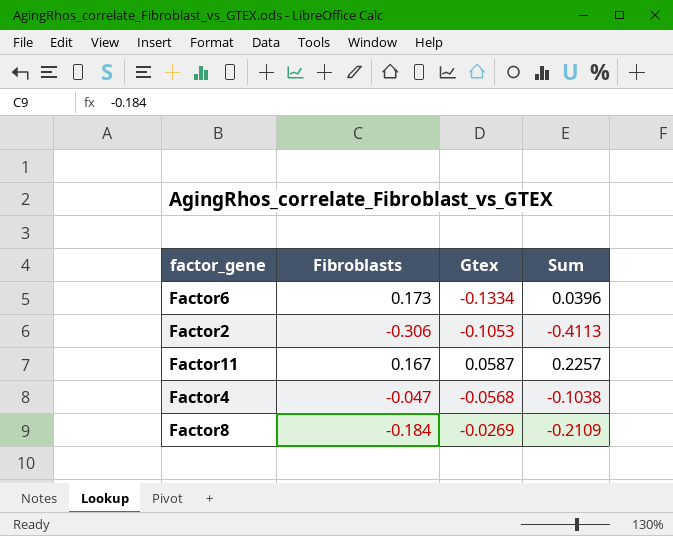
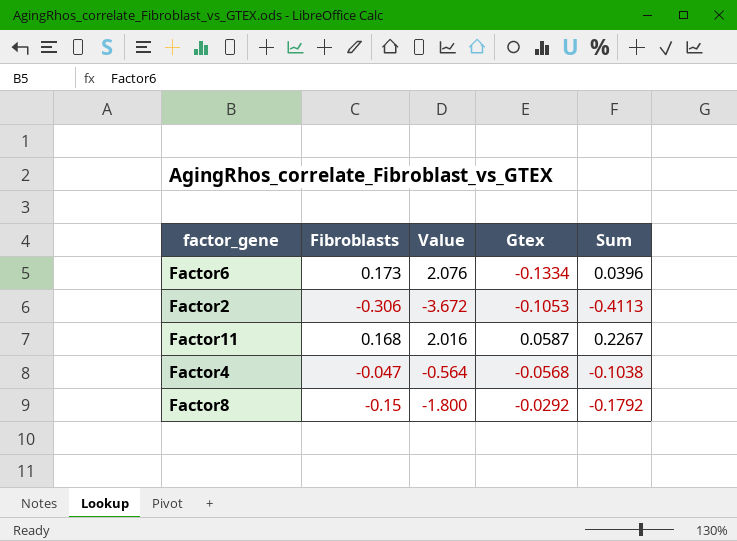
column Value | formula: none -> [Fibroblasts] * 12
Factor11 | Fibroblasts: 0.167 -> 0.168
Factor11 | Sum: 0.2257 -> 0.2267
Factor8 | Fibroblasts: -0.184 -> -0.15
Factor8 | Gtex: -0.0269 -> -0.0292
Factor8 | Sum: -0.2109 -> -0.1792

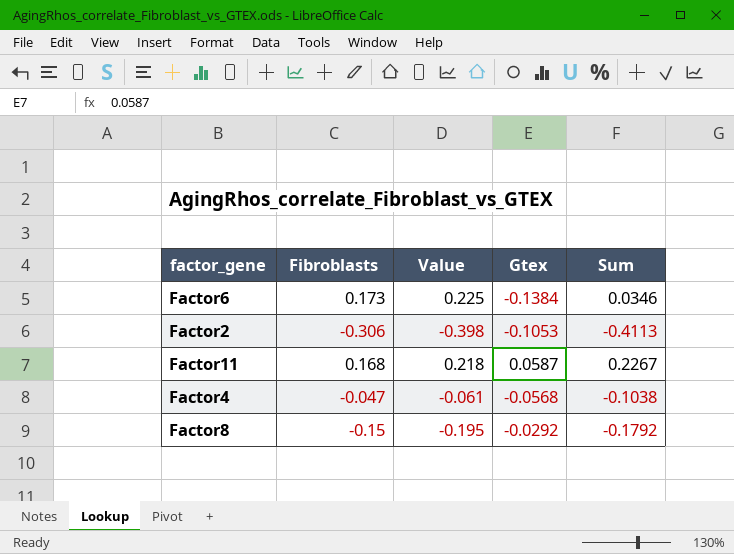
column Value | formula: [Fibroblasts] * 12 -> [Fibroblasts] * 1.3
Factor6 | Gtex: -0.1334 -> -0.1384
Factor6 | Sum: 0.0396 -> 0.0346

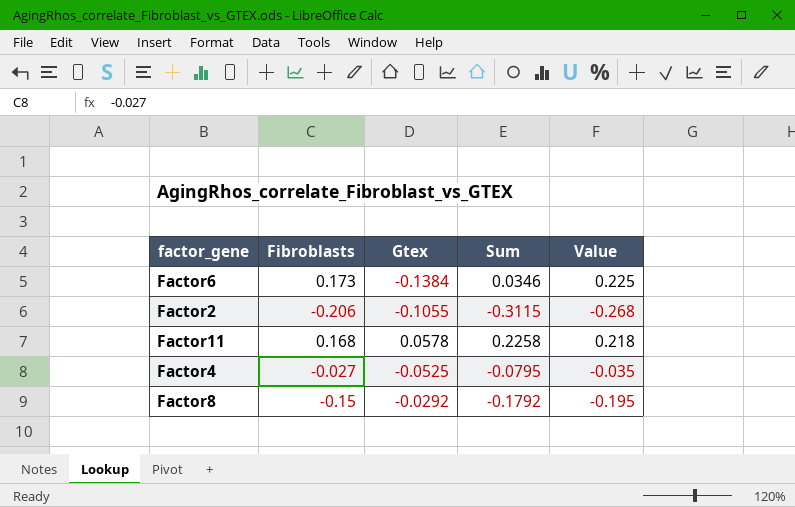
column Value | position: 3 -> 5
Factor2 | Fibroblasts: -0.306 -> -0.206
Factor2 | Gtex: -0.1053 -> -0.1055
Factor2 | Sum: -0.4113 -> -0.3115
Factor2 | Value: -0.398 -> -0.268
Factor11 | Gtex: 0.0587 -> 0.0578
Factor11 | Sum: 0.2267 -> 0.2258
Factor4 | Fibroblasts: -0.047 -> -0.027
Factor4 | Gtex: -0.0568 -> -0.0525
Factor4 | Sum: -0.1038 -> -0.0795
Factor4 | Value: -0.061 -> -0.035

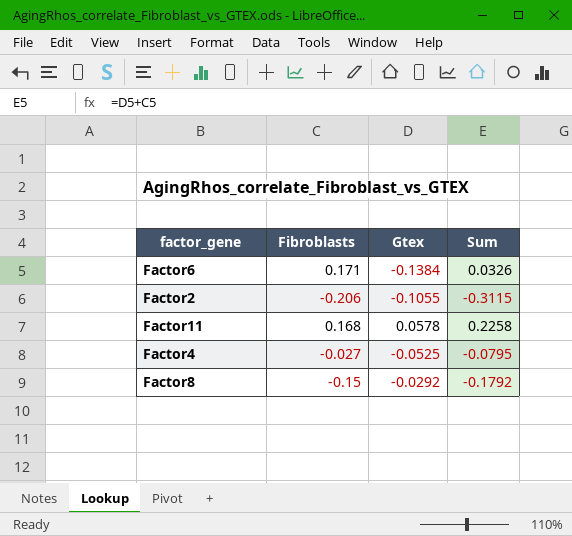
column Value | formula: [Fibroblasts] * 1.3 -> none
Factor6 | Fibroblasts: 0.173 -> 0.171
Factor6 | Sum: 0.0346 -> 0.0326

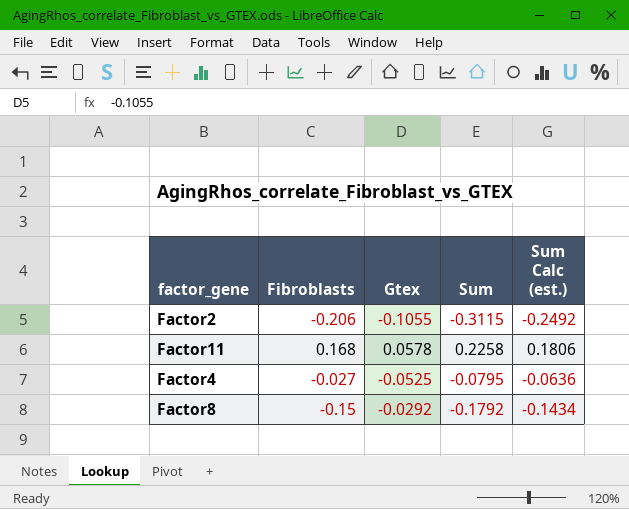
column Sum Calc (est.) | formula: none -> [Sum] * 0.8
row Factor6: 0.171 | -0.1384 | 0.0326 -> none

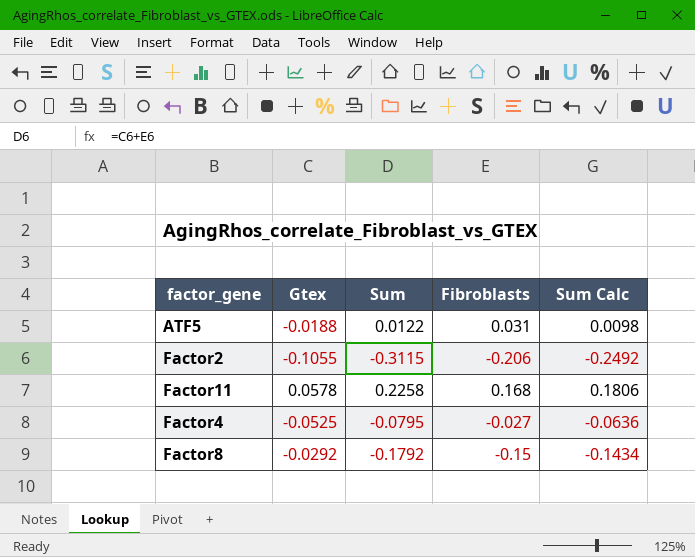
column Fibroblasts | position: 2 -> 4
column name: Sum Calc (est.) -> Sum Calc
row ATF5: none -> -0.0188 | 0.0122 | 0.031 | 0.0098

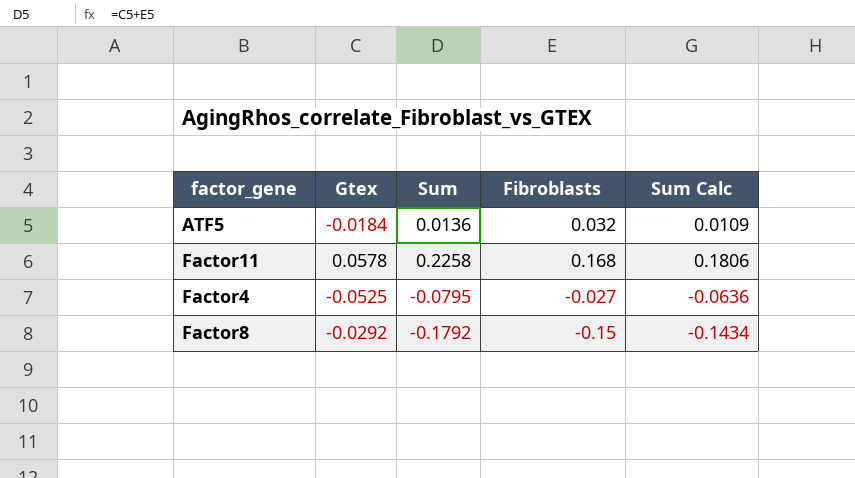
row Factor2: -0.1055 | -0.3115 | -0.206 | -0.2492 -> none
ATF5 | Gtex: -0.0188 -> -0.0184
ATF5 | Sum: 0.0122 -> 0.0136
ATF5 | Fibroblasts: 0.031 -> 0.032
ATF5 | Sum Calc: 0.0098 -> 0.0109

